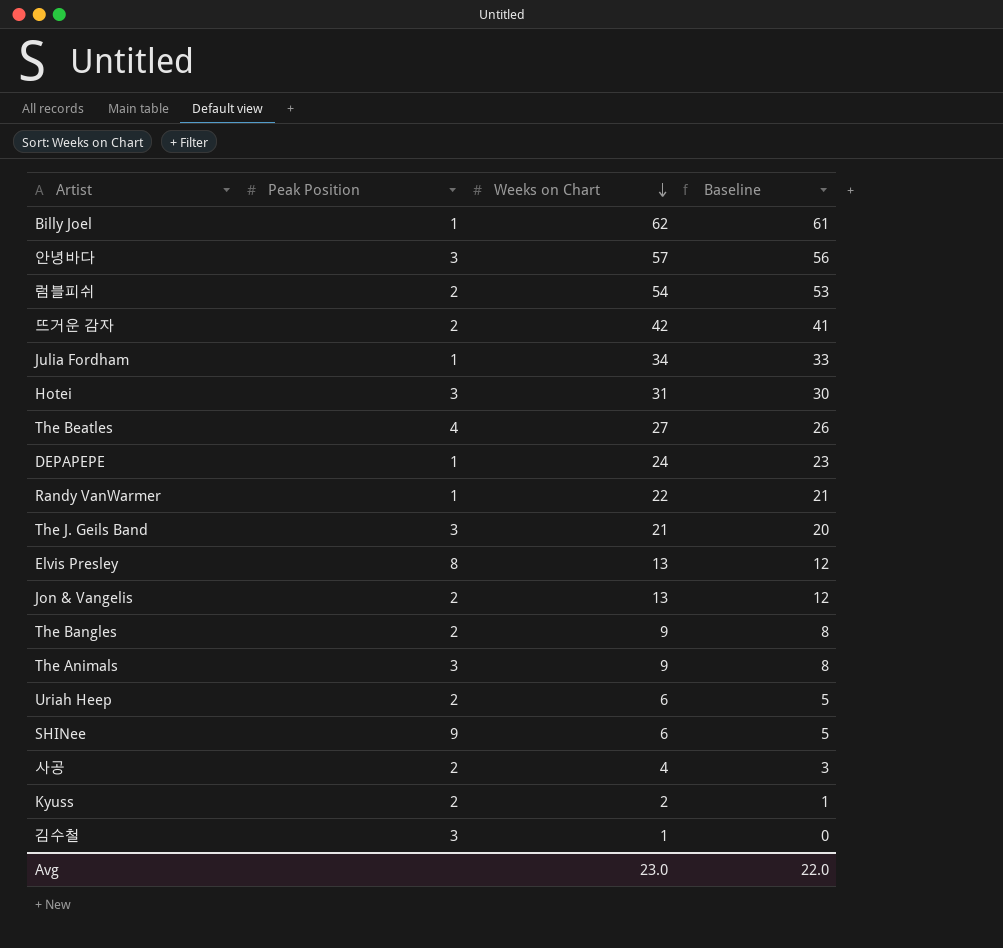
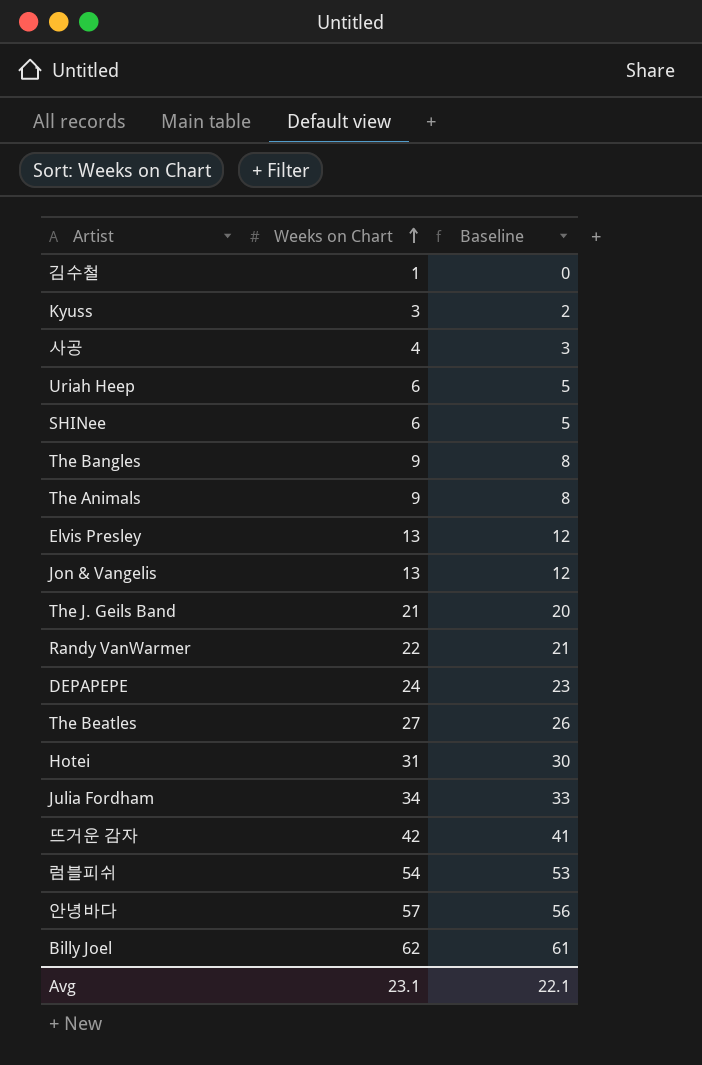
row order: Weeks on Chart descending -> Weeks on Chart ascending
column Peak Position | position: 2 -> none
Kyuss | Weeks on Chart: 2 -> 3
Kyuss | Baseline: 1 -> 2
Avg | Weeks on Chart: 23.0 -> 23.1
Avg | Baseline: 22.0 -> 22.1

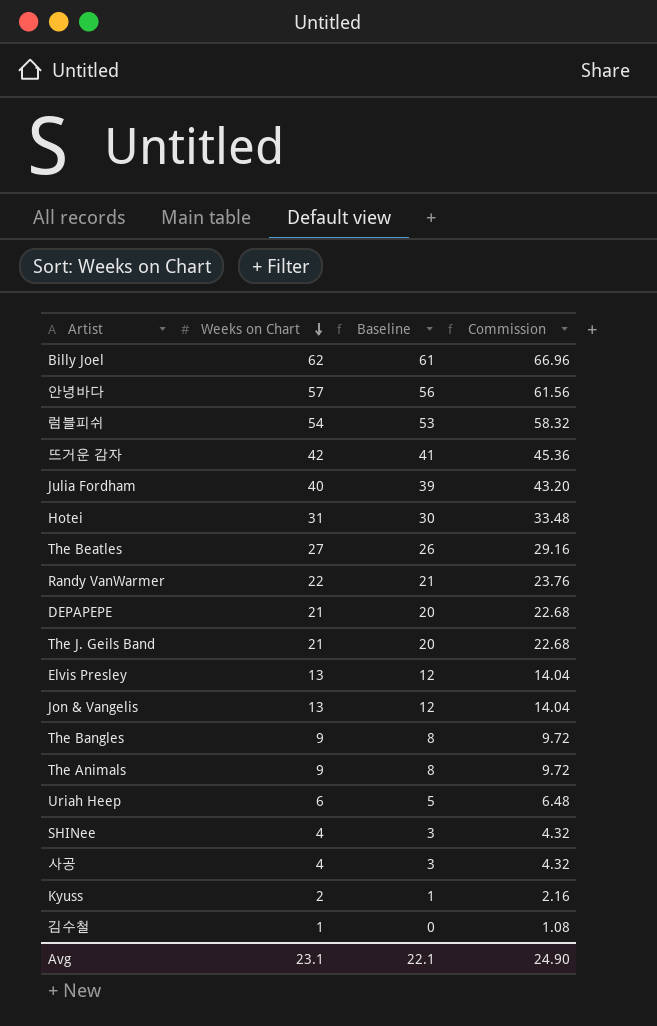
row order: Weeks on Chart ascending -> Weeks on Chart descending
column Commission | formula: none -> [Weeks on Chart] * 1.08
Julia Fordham | Weeks on Chart: 34 -> 40
Julia Fordham | Baseline: 33 -> 39
DEPAPEPE | Weeks on Chart: 24 -> 21
DEPAPEPE | Baseline: 23 -> 20
SHINee | Weeks on Chart: 6 -> 4
SHINee | Baseline: 5 -> 3
Kyuss | Weeks on Chart: 3 -> 2
Kyuss | Baseline: 2 -> 1

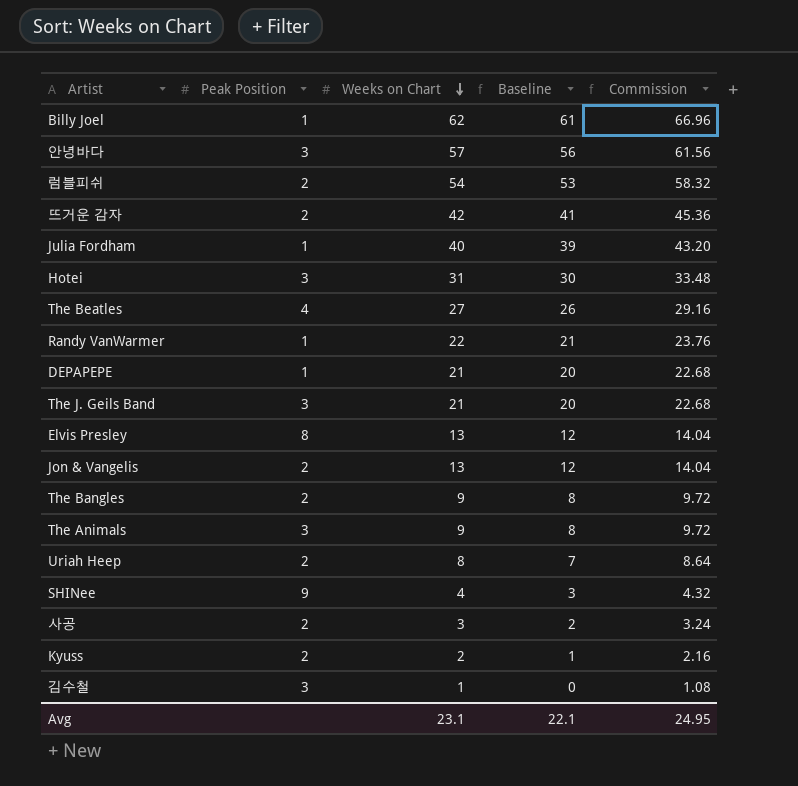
column Peak Position | position: none -> 2
Uriah Heep | Weeks on Chart: 6 -> 8
Uriah Heep | Baseline: 5 -> 7
Uriah Heep | Commission: 6.48 -> 8.64
사공 | Weeks on Chart: 4 -> 3
사공 | Baseline: 3 -> 2
사공 | Commission: 4.32 -> 3.24
Avg | Commission: 24.90 -> 24.95

